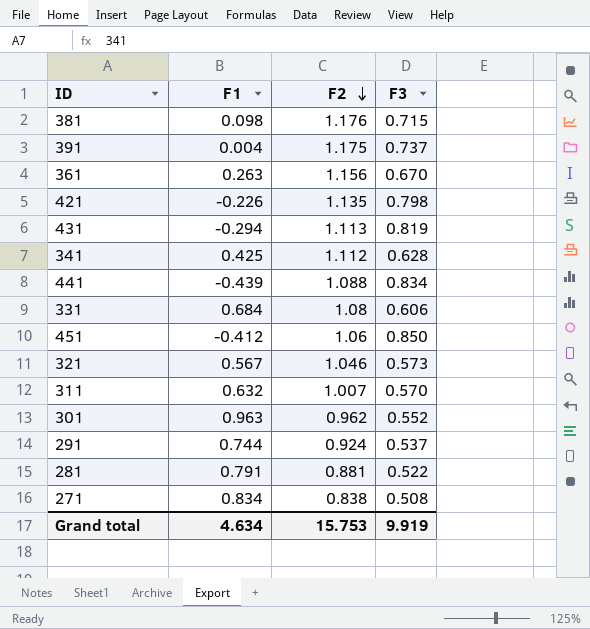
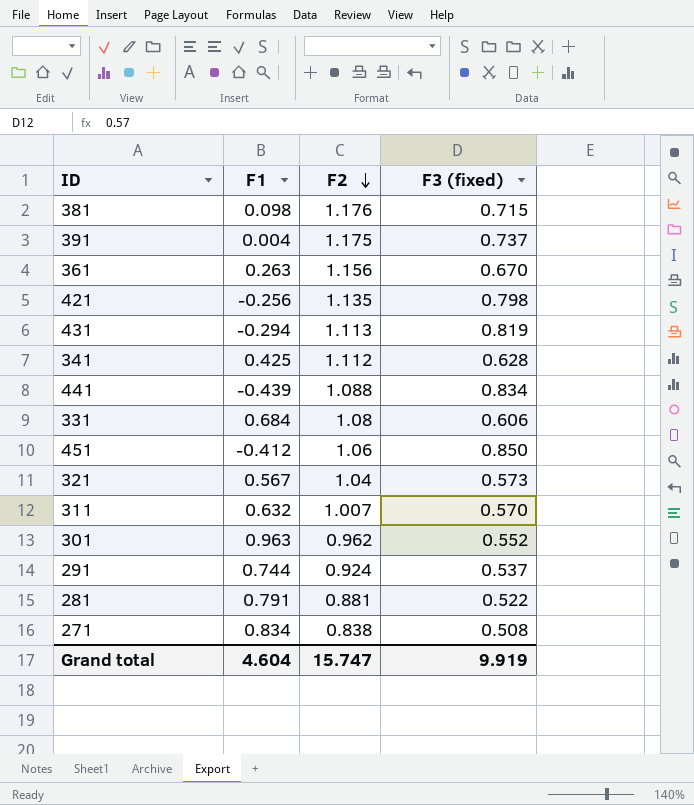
column name: F3 -> F3 (fixed)
421 | F1: -0.226 -> -0.256
321 | F2: 1.046 -> 1.04
Grand total | F1: 4.634 -> 4.604
Grand total | F2: 15.753 -> 15.747

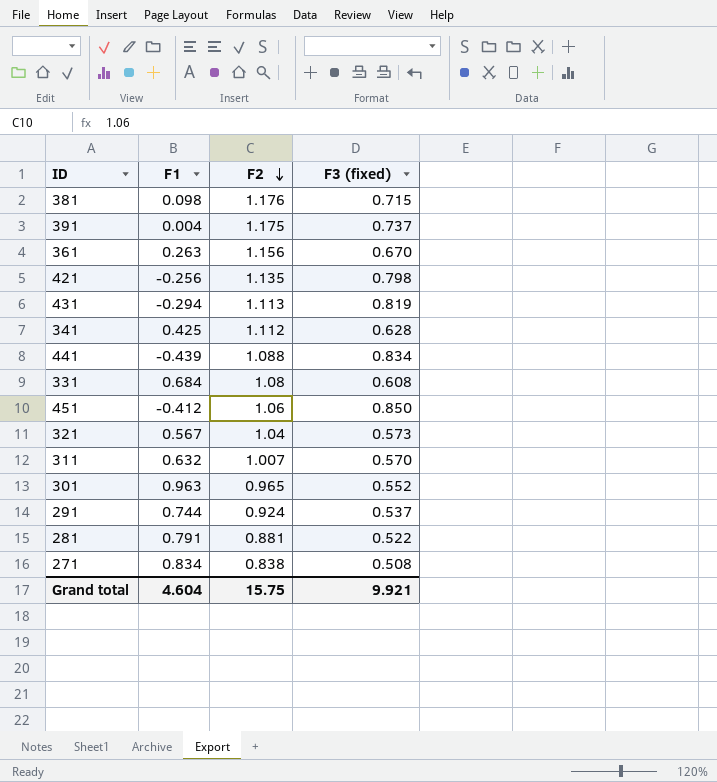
331 | F3 (fixed): 0.606 -> 0.608
301 | F2: 0.962 -> 0.965
Grand total | F2: 15.747 -> 15.75
Grand total | F3 (fixed): 9.919 -> 9.921

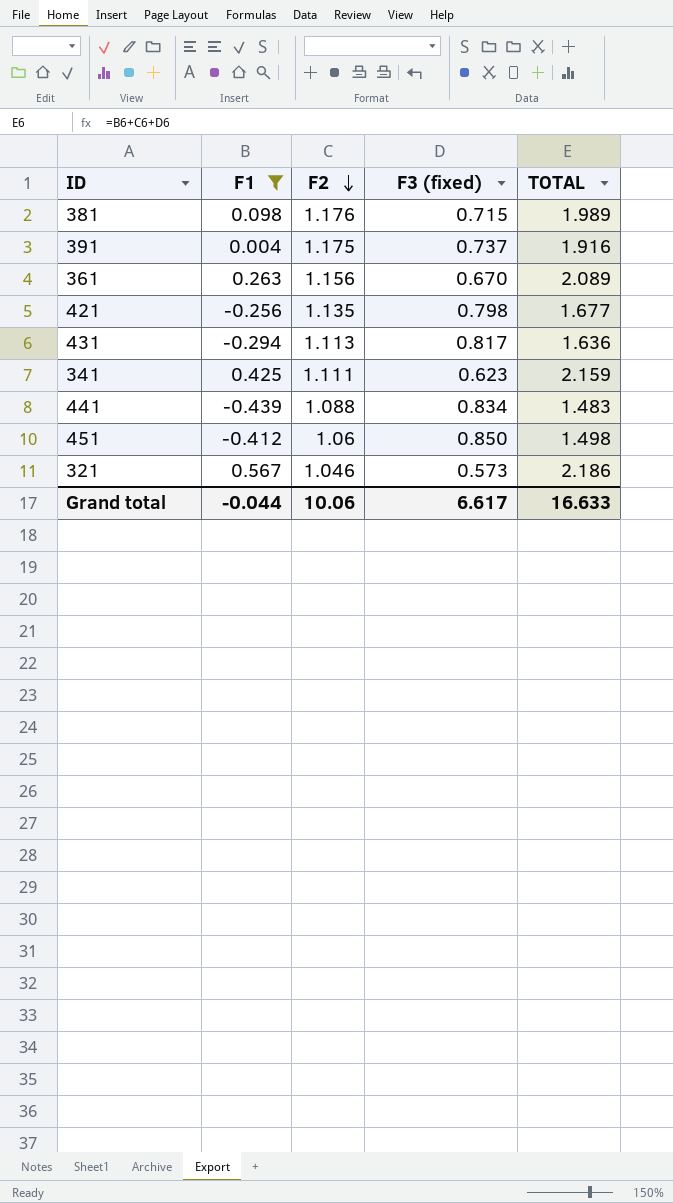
filter: none -> F1 <= 0.567
column TOTAL | formula: none -> [F1] + [F2] + [F3 (fixed)]
431 | F3 (fixed): 0.819 -> 0.817
341 | F2: 1.112 -> 1.111
341 | F3 (fixed): 0.628 -> 0.623
321 | F2: 1.04 -> 1.046
Grand total | F1: 4.604 -> -0.044
Grand total | F2: 15.75 -> 10.06
Grand total | F3 (fixed): 9.921 -> 6.617

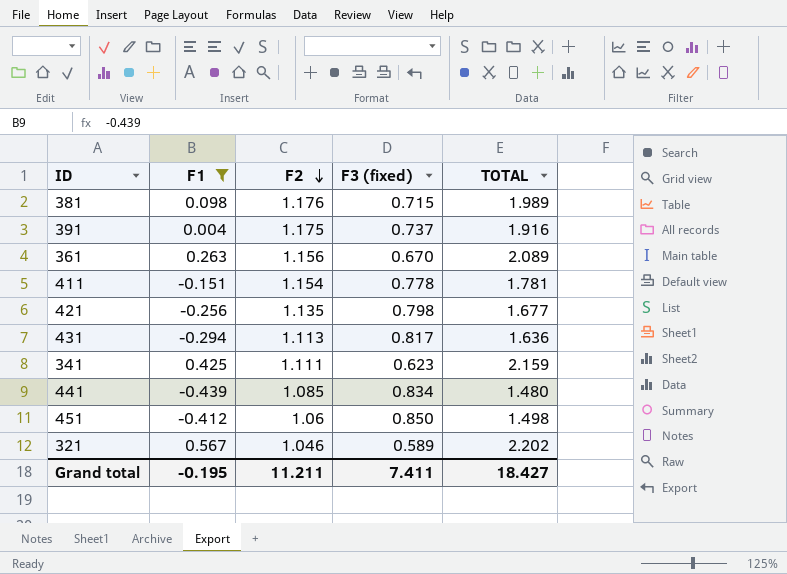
row 411: none -> -0.151 | 1.154 | 0.778 | 1.781
441 | F2: 1.088 -> 1.085
441 | TOTAL: 1.483 -> 1.480
321 | F3 (fixed): 0.573 -> 0.589
321 | TOTAL: 2.186 -> 2.202
Grand total | F1: -0.044 -> -0.195
Grand total | F2: 10.06 -> 11.211
Grand total | F3 (fixed): 6.617 -> 7.411
Grand total | TOTAL: 16.633 -> 18.427

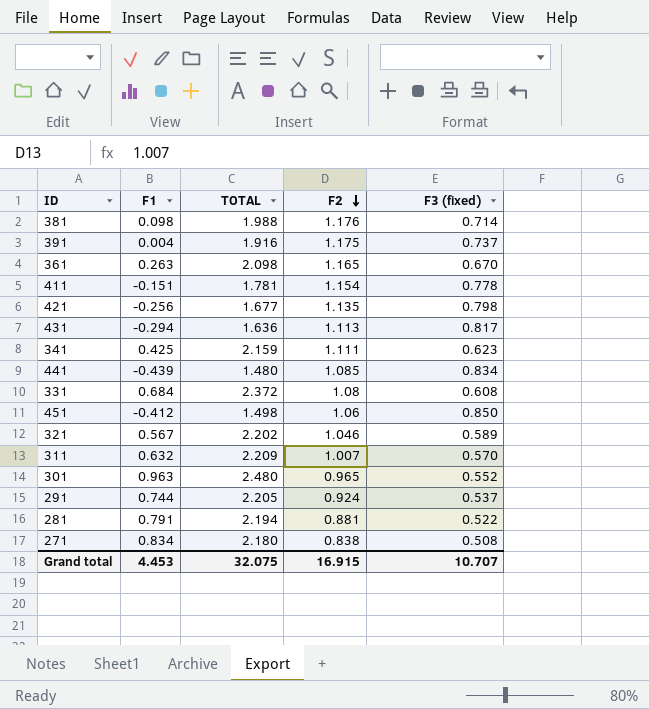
filter: F1 <= 0.567 -> none
column TOTAL | position: 5 -> 3
381 | TOTAL: 1.989 -> 1.988
381 | F3 (fixed): 0.715 -> 0.714
361 | TOTAL: 2.089 -> 2.098
361 | F2: 1.156 -> 1.165
Grand total | F1: -0.195 -> 4.453
Grand total | TOTAL: 18.427 -> 32.075
Grand total | F2: 11.211 -> 16.915
Grand total | F3 (fixed): 7.411 -> 10.707

